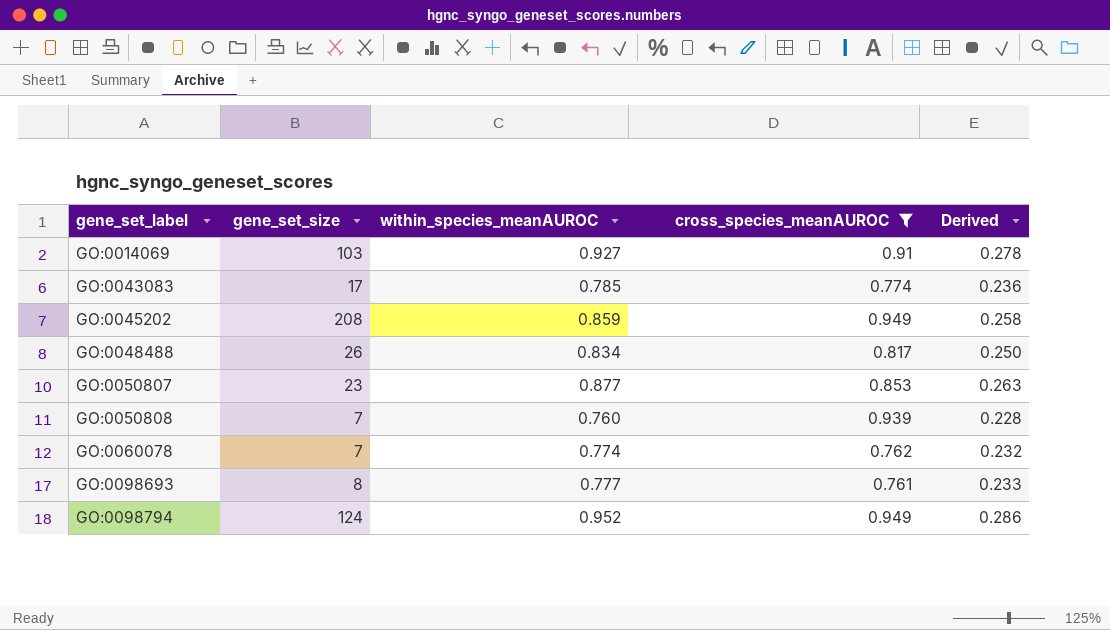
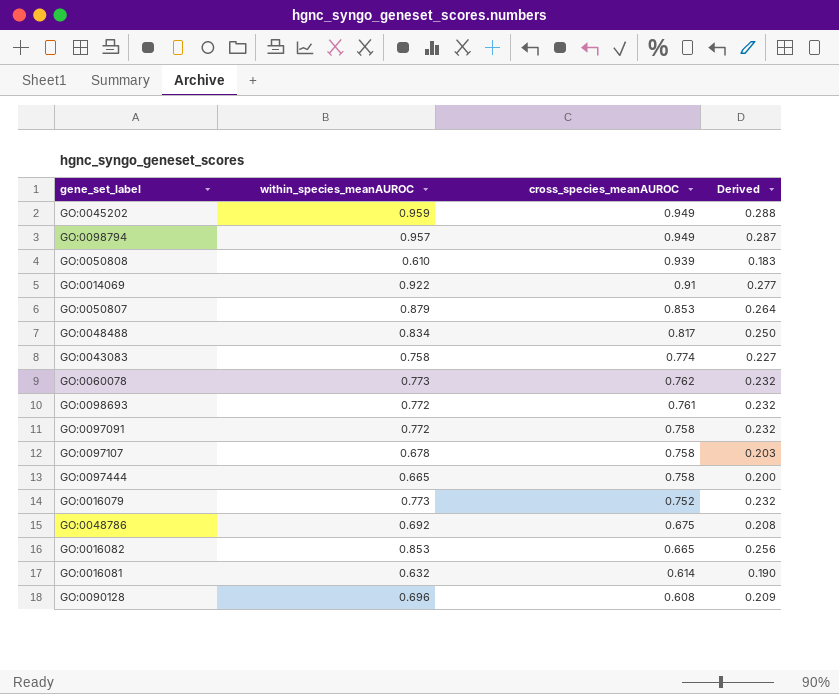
filter: cross_species_meanAUROC >= 0.761 -> none
row order: gene_set_label ascending -> cross_species_meanAUROC descending
column gene_set_size | position: 2 -> none
GO:0045202 | within_species_meanAUROC: 0.859 -> 0.959
GO:0045202 | Derived: 0.258 -> 0.288
GO:0098794 | within_species_meanAUROC: 0.952 -> 0.957
GO:0098794 | Derived: 0.286 -> 0.287
GO:0050808 | within_species_meanAUROC: 0.760 -> 0.610
GO:0050808 | Derived: 0.228 -> 0.183
GO:0014069 | within_species_meanAUROC: 0.927 -> 0.922
GO:0014069 | Derived: 0.278 -> 0.277
GO:0050807 | within_species_meanAUROC: 0.877 -> 0.879
GO:0050807 | Derived: 0.263 -> 0.264
GO:0043083 | within_species_meanAUROC: 0.785 -> 0.758
GO:0043083 | Derived: 0.236 -> 0.227
GO:0060078 | within_species_meanAUROC: 0.774 -> 0.773
GO:0098693 | within_species_meanAUROC: 0.777 -> 0.772
GO:0098693 | Derived: 0.233 -> 0.232

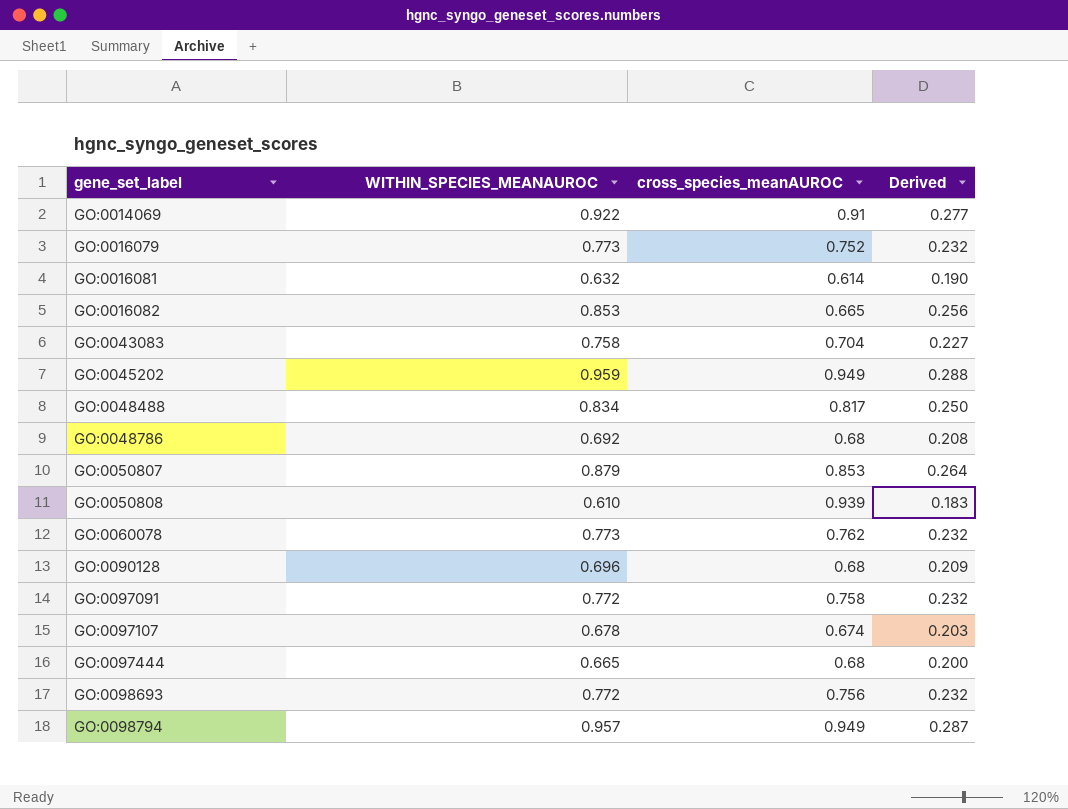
row order: cross_species_meanAUROC descending -> gene_set_label ascending
column name: within_species_meanAUROC -> WITHIN_SPECIES_MEANAUROC
GO:0043083 | cross_species_meanAUROC: 0.774 -> 0.704
GO:0048786 | cross_species_meanAUROC: 0.675 -> 0.68
GO:0090128 | cross_species_meanAUROC: 0.608 -> 0.68
GO:0097107 | cross_species_meanAUROC: 0.758 -> 0.674
GO:0097444 | cross_species_meanAUROC: 0.758 -> 0.68
GO:0098693 | cross_species_meanAUROC: 0.761 -> 0.756

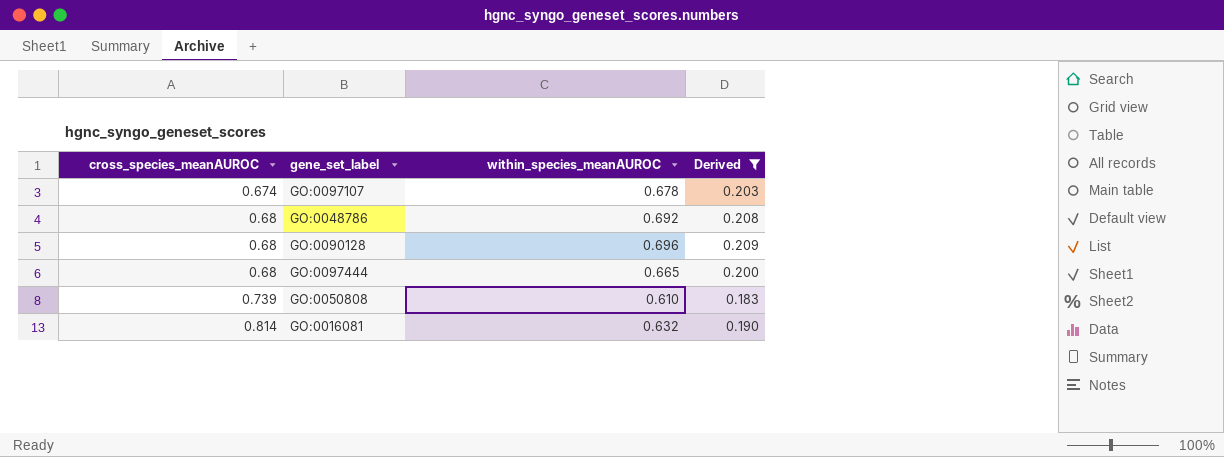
filter: none -> Derived <= 0.209
row order: gene_set_label ascending -> cross_species_meanAUROC ascending
column cross_species_meanAUROC | position: 3 -> 1
column name: WITHIN_SPECIES_MEANAUROC -> within_species_meanAUROC
GO:0050808 | cross_species_meanAUROC: 0.939 -> 0.739
GO:0016081 | cross_species_meanAUROC: 0.614 -> 0.814

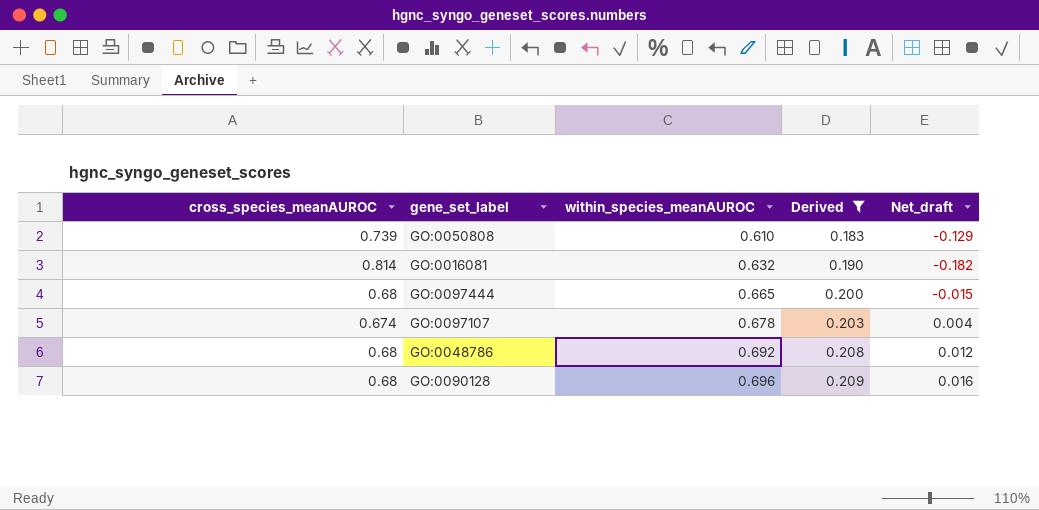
row order: cross_species_meanAUROC ascending -> within_species_meanAUROC ascending
column Net_draft | formula: none -> [within_species_meanAUROC] - [cross_species_meanAUROC]

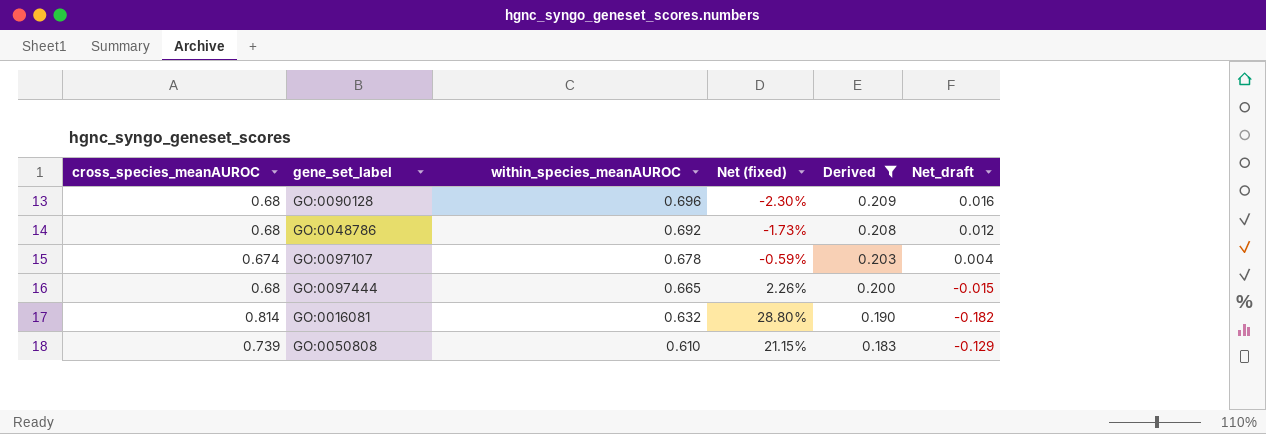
row order: within_species_meanAUROC ascending -> within_species_meanAUROC descending
column Net (fixed) | formula: none -> ([cross_species_meanAUROC] - [within_species_meanAUROC]) / [within_species_meanAUROC]

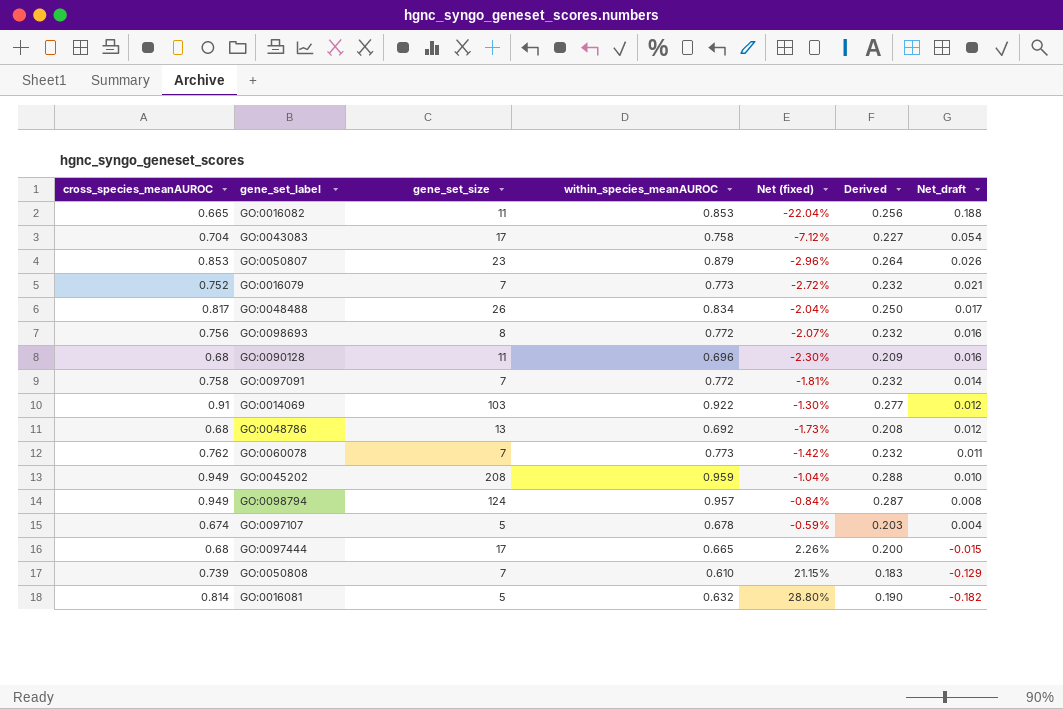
filter: Derived <= 0.209 -> none
row order: within_species_meanAUROC descending -> Net_draft descending
column gene_set_size | position: none -> 3

